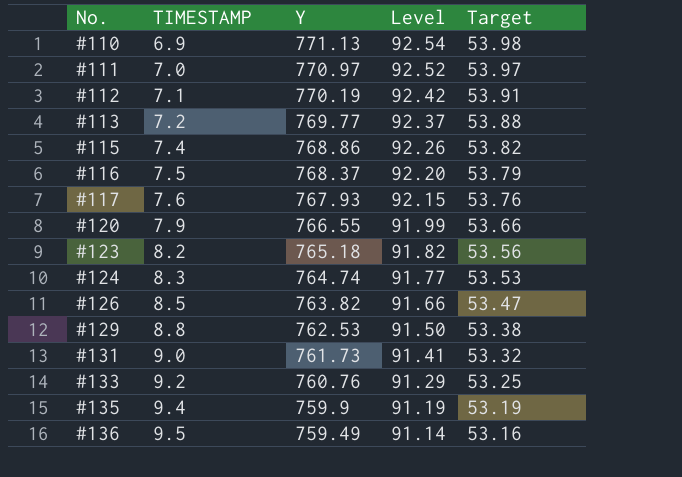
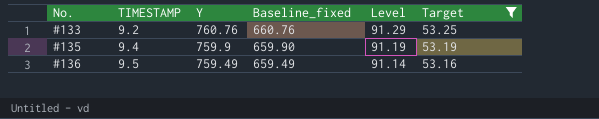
filter: none -> Target <= 53.25
column Baseline_fixed | formula: none -> [Y] - 100

